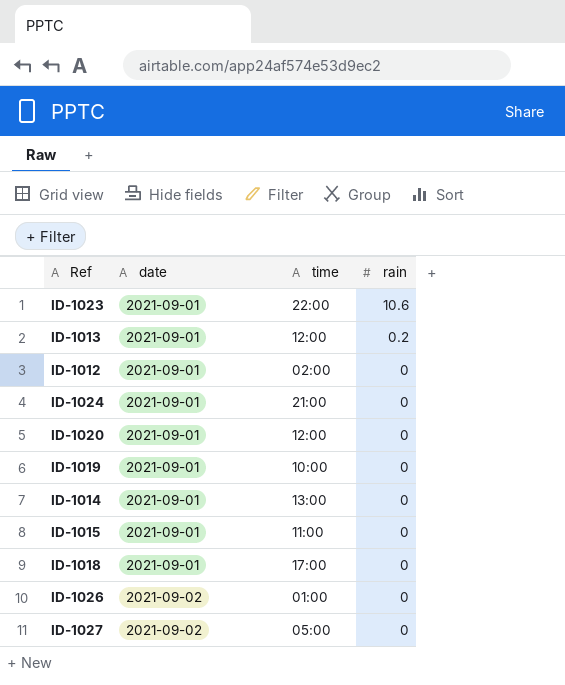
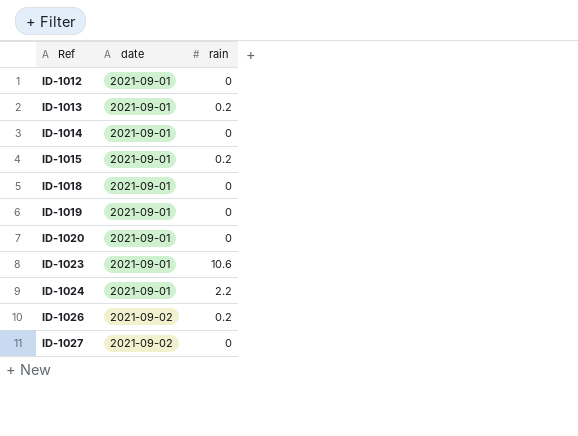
row order: date ascending -> Ref ascending
column time | position: 3 -> none
ID-1015 | rain: 0 -> 0.2
ID-1024 | rain: 0 -> 2.2
ID-1026 | rain: 0 -> 0.2

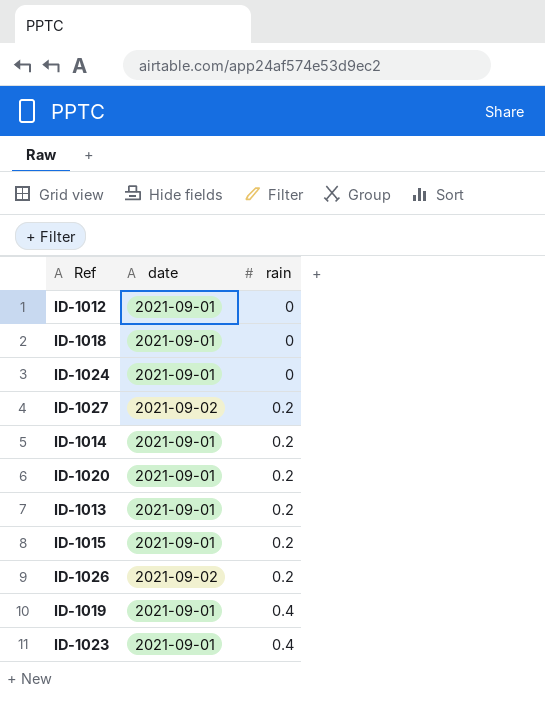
row order: Ref ascending -> rain ascending
ID-1024 | rain: 2.2 -> 0
ID-1027 | rain: 0 -> 0.2
ID-1014 | rain: 0 -> 0.2
ID-1020 | rain: 0 -> 0.2
ID-1019 | rain: 0 -> 0.4
ID-1023 | rain: 10.6 -> 0.4

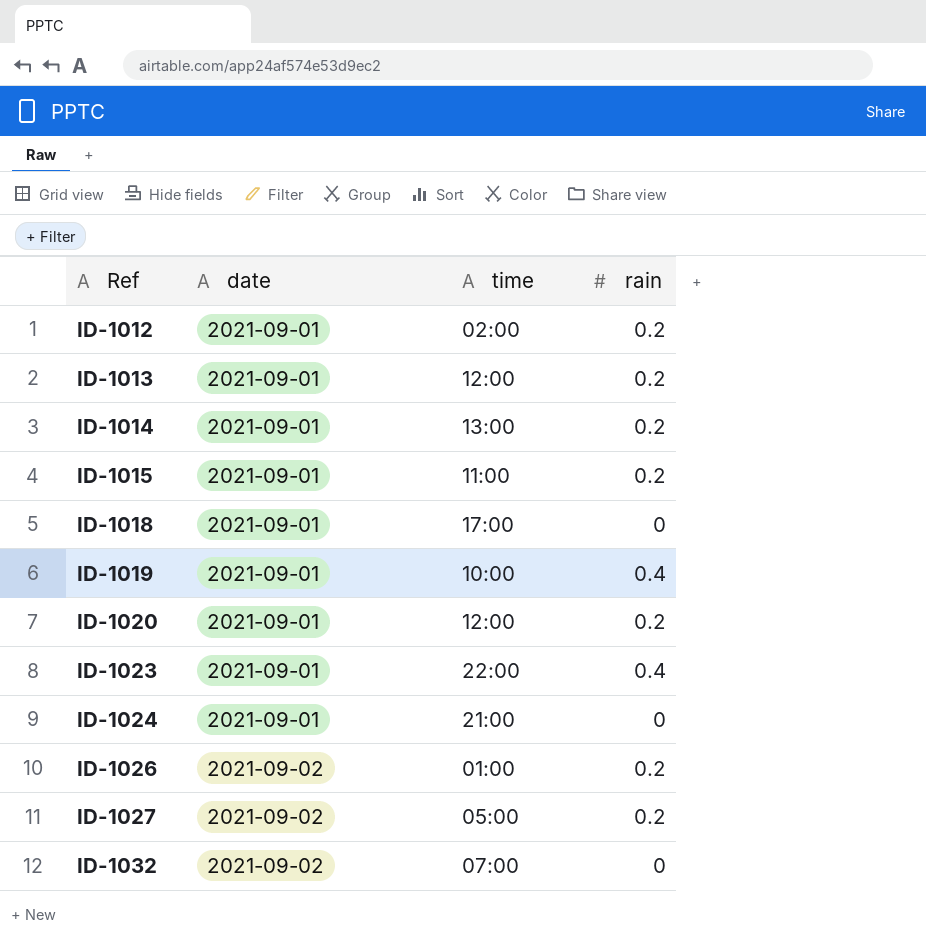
row order: rain ascending -> Ref ascending
column time | position: none -> 3
ID-1012 | rain: 0 -> 0.2
row ID-1032: none -> 2021-09-02 | 07:00 | 0

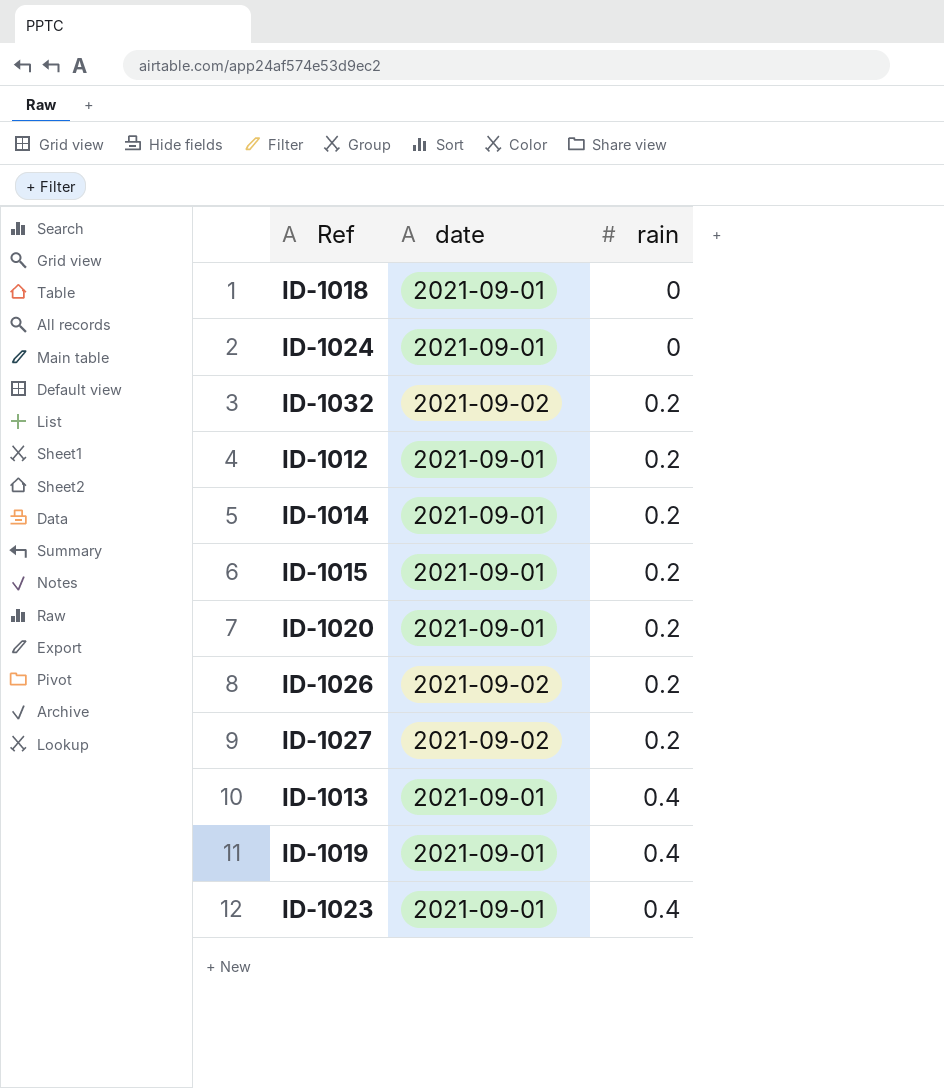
row order: Ref ascending -> rain ascending
column time | position: 3 -> none
ID-1032 | rain: 0 -> 0.2
ID-1013 | rain: 0.2 -> 0.4

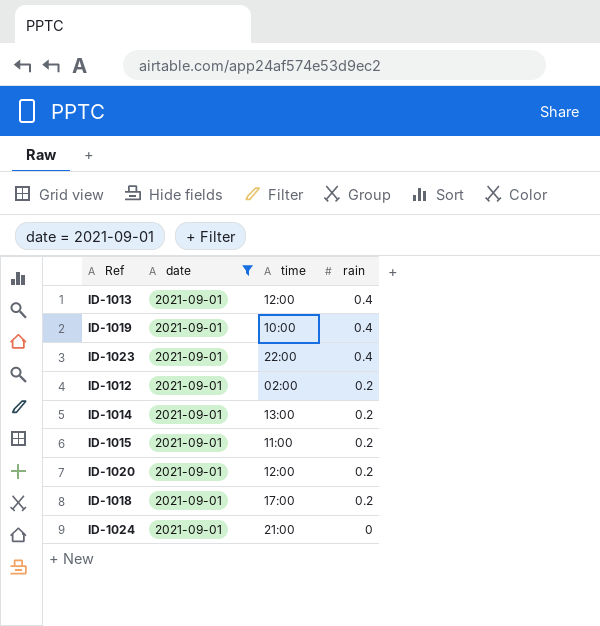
filter: none -> date = 2021-09-01
row order: rain ascending -> rain descending
column time | position: none -> 3
ID-1018 | rain: 0 -> 0.2

